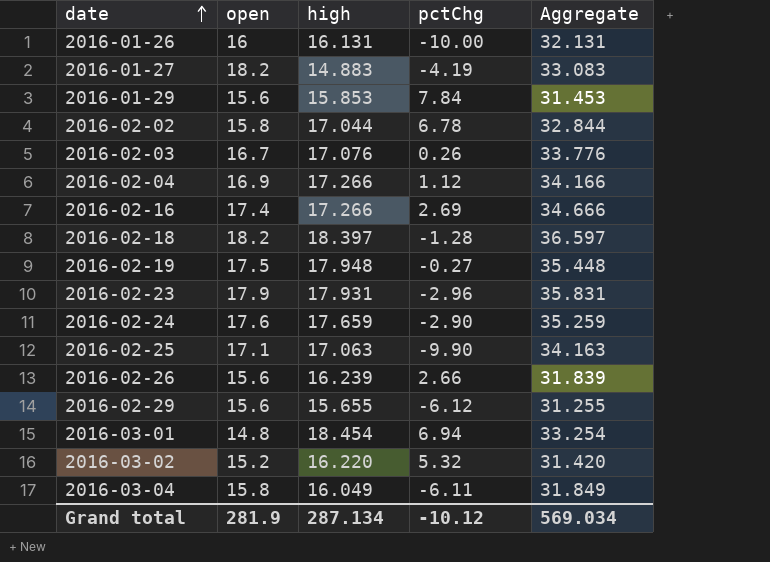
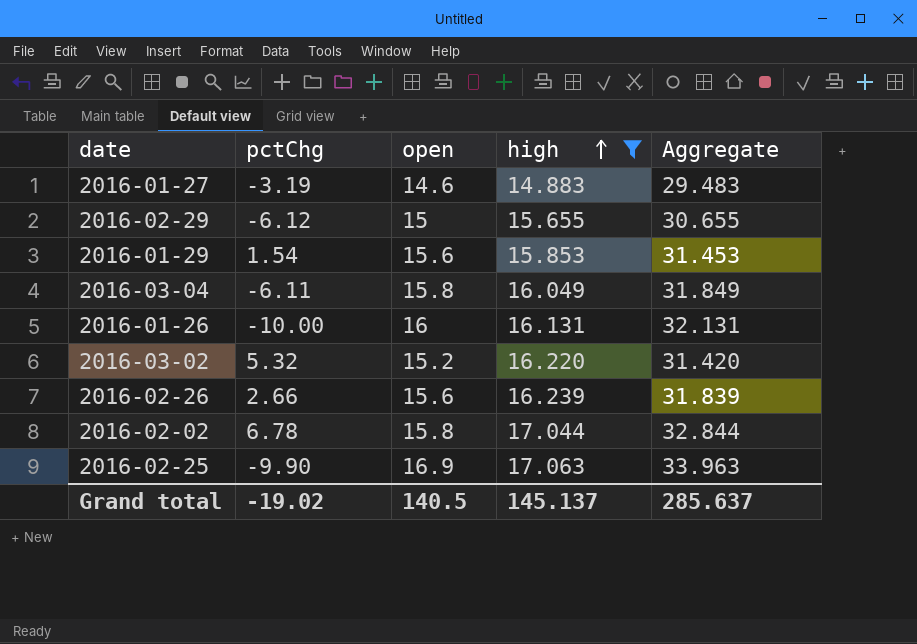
filter: none -> high <= 17.063
row order: date ascending -> high ascending
column pctChg | position: 4 -> 2
2016-01-27 | pctChg: -4.19 -> -3.19
2016-01-27 | open: 18.2 -> 14.6
2016-01-27 | Aggregate: 33.083 -> 29.483
2016-02-29 | open: 15.6 -> 15
2016-02-29 | Aggregate: 31.255 -> 30.655
2016-01-29 | pctChg: 7.84 -> 1.54
2016-02-25 | open: 17.1 -> 16.9
2016-02-25 | Aggregate: 34.163 -> 33.963
Grand total | pctChg: -10.12 -> -19.02
Grand total | open: 281.9 -> 140.5
Grand total | high: 287.134 -> 145.137
Grand total | Aggregate: 569.034 -> 285.637

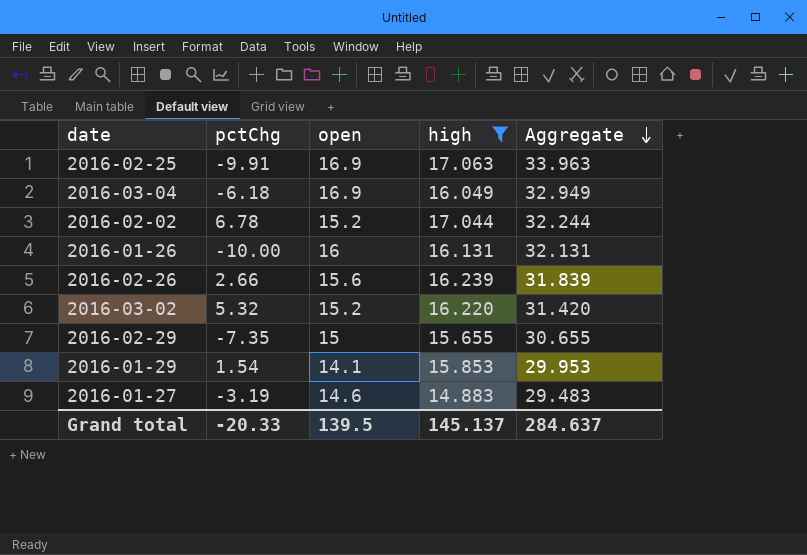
row order: high ascending -> Aggregate descending
2016-02-25 | pctChg: -9.90 -> -9.91
2016-03-04 | pctChg: -6.11 -> -6.18
2016-03-04 | open: 15.8 -> 16.9
2016-03-04 | Aggregate: 31.849 -> 32.949
2016-02-02 | open: 15.8 -> 15.2
2016-02-02 | Aggregate: 32.844 -> 32.244
2016-02-29 | pctChg: -6.12 -> -7.35
2016-01-29 | open: 15.6 -> 14.1
2016-01-29 | Aggregate: 31.453 -> 29.953
Grand total | pctChg: -19.02 -> -20.33
Grand total | open: 140.5 -> 139.5
Grand total | Aggregate: 285.637 -> 284.637

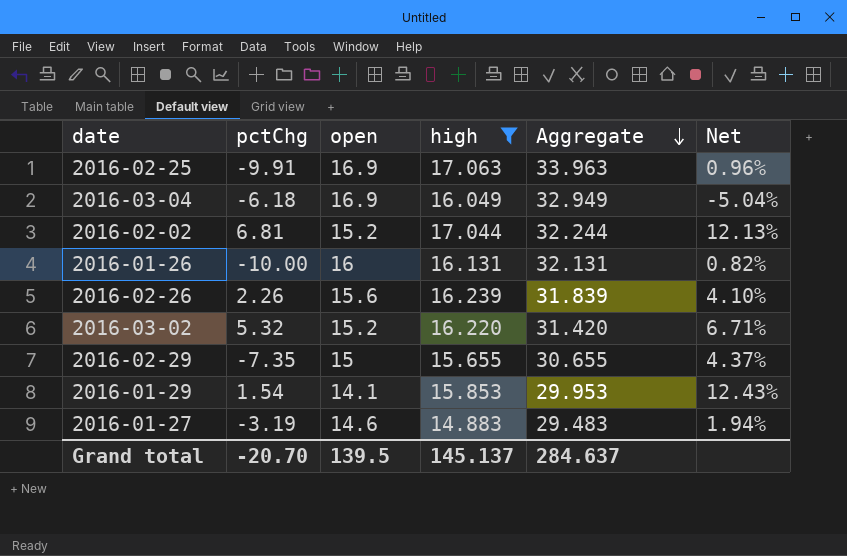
column Net | formula: none -> ([high] - [open]) / [open]
2016-02-02 | pctChg: 6.78 -> 6.81
2016-02-26 | pctChg: 2.66 -> 2.26
Grand total | pctChg: -20.33 -> -20.70

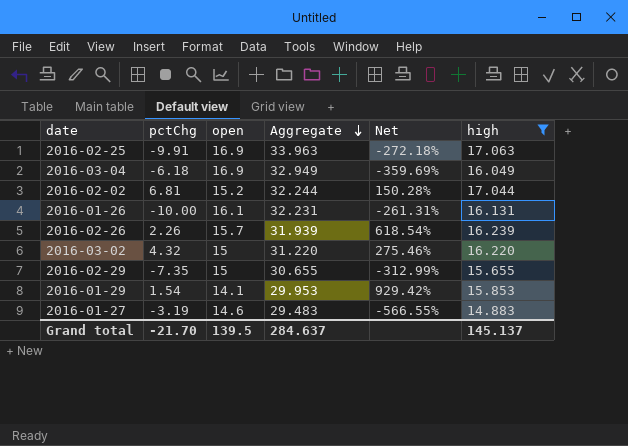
column Net | formula: ([high] - [open]) / [open] -> ([high] - [pctChg]) / [pctChg]
column high | position: 4 -> 6
2016-01-26 | open: 16 -> 16.1
2016-01-26 | Aggregate: 32.131 -> 32.231
2016-02-26 | open: 15.6 -> 15.7
2016-02-26 | Aggregate: 31.839 -> 31.939
2016-03-02 | pctChg: 5.32 -> 4.32
2016-03-02 | open: 15.2 -> 15
2016-03-02 | Aggregate: 31.420 -> 31.220
Grand total | pctChg: -20.70 -> -21.70

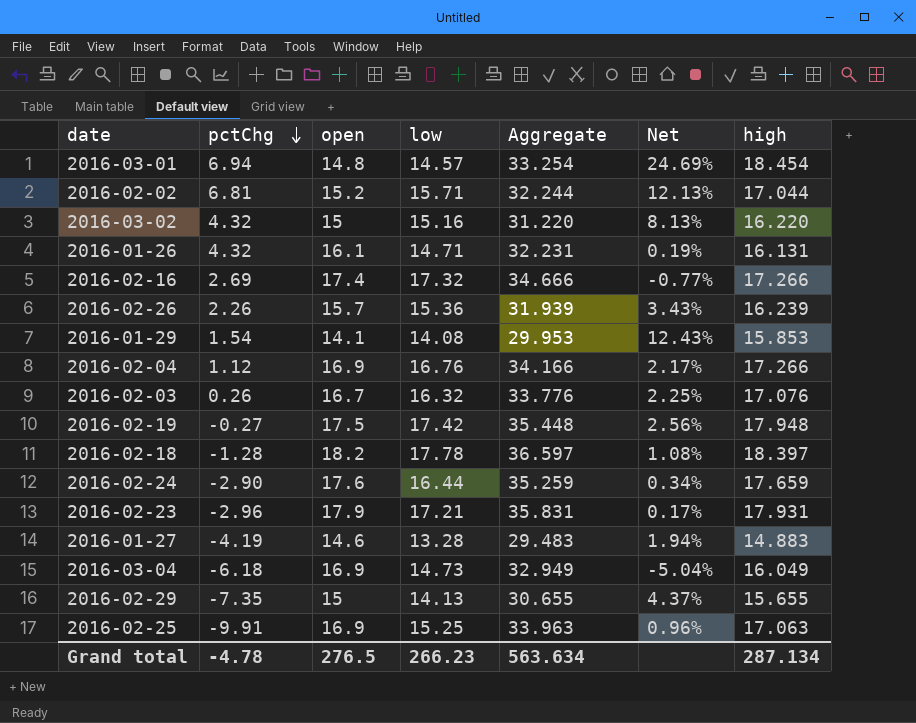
filter: high <= 17.063 -> none
row order: Aggregate descending -> pctChg descending
column low | position: none -> 4
column Net | formula: ([high] - [pctChg]) / [pctChg] -> ([high] - [open]) / [open]
2016-01-26 | pctChg: -10.00 -> 4.32
2016-01-27 | pctChg: -3.19 -> -4.19
Grand total | pctChg: -21.70 -> -4.78
Grand total | open: 139.5 -> 276.5
Grand total | Aggregate: 284.637 -> 563.634
Grand total | high: 145.137 -> 287.134

